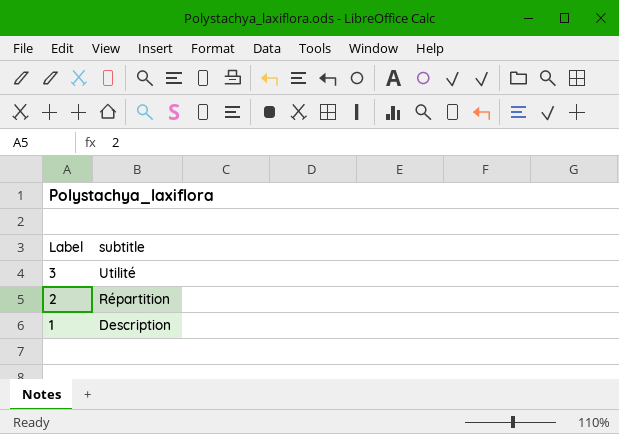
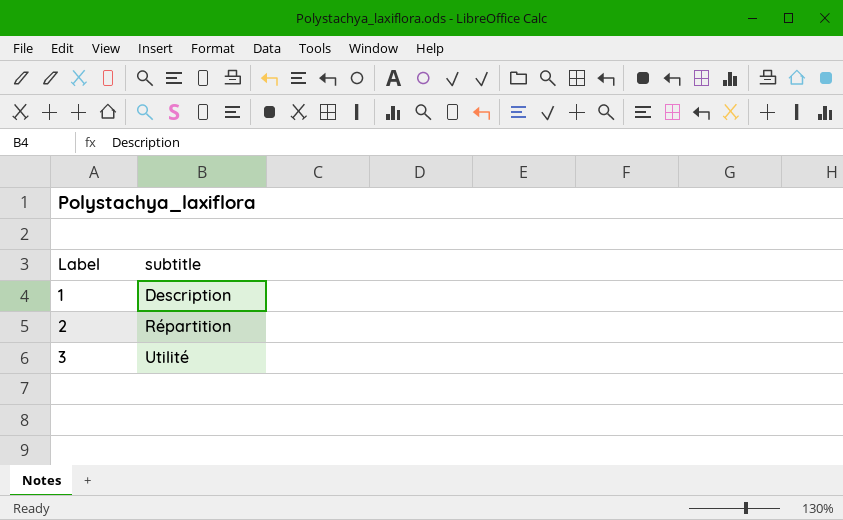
row order: Label descending -> Label ascending

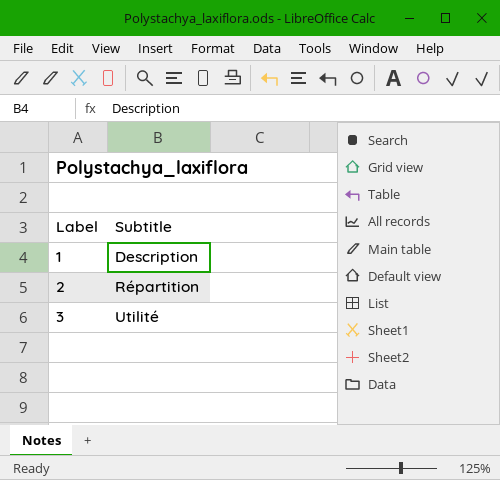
column name: subtitle -> Subtitle

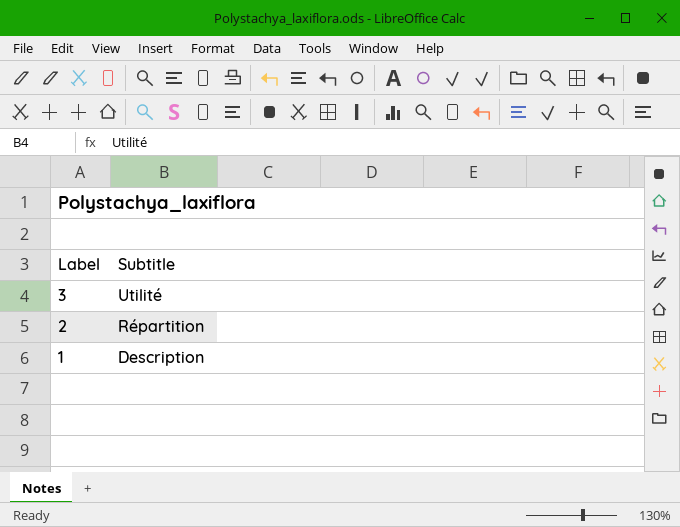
row order: Label ascending -> Label descending

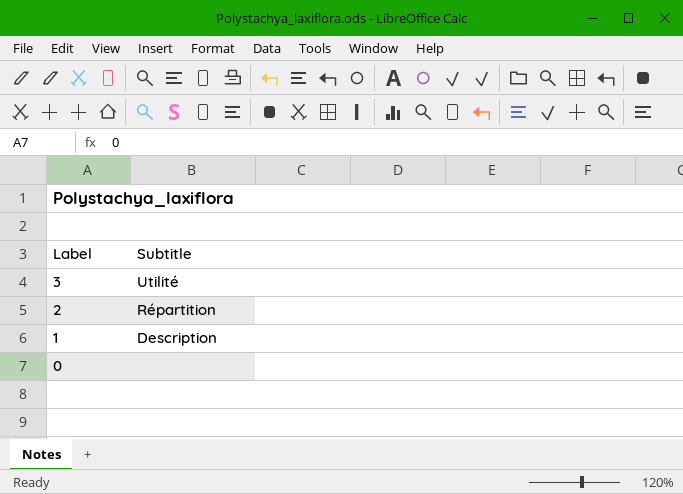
row 0: none -> none

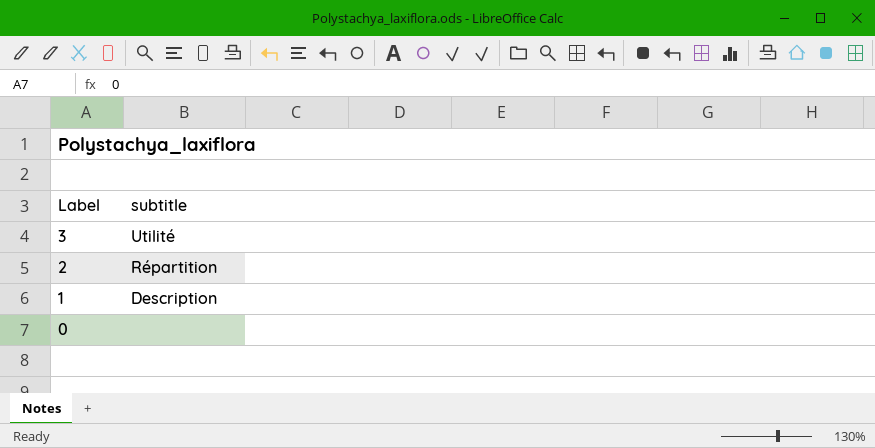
column name: Subtitle -> subtitle

